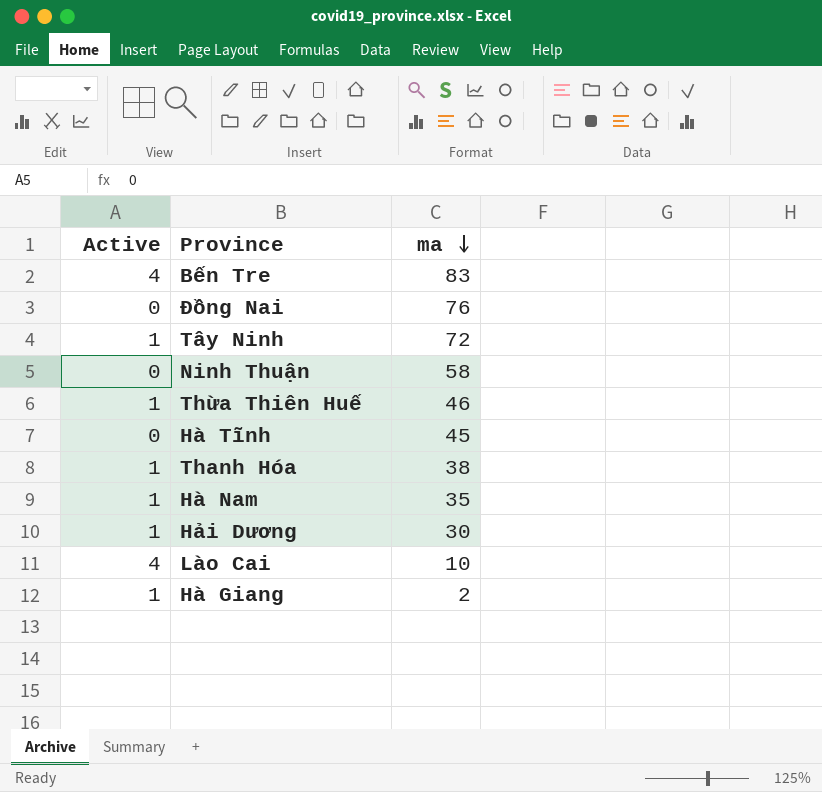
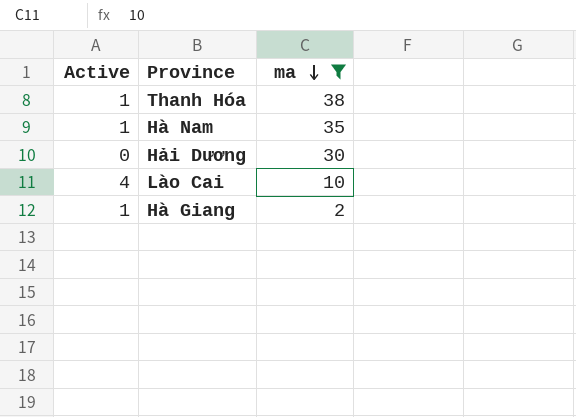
filter: none -> ma <= 38
Hải Dương | Active: 1 -> 0

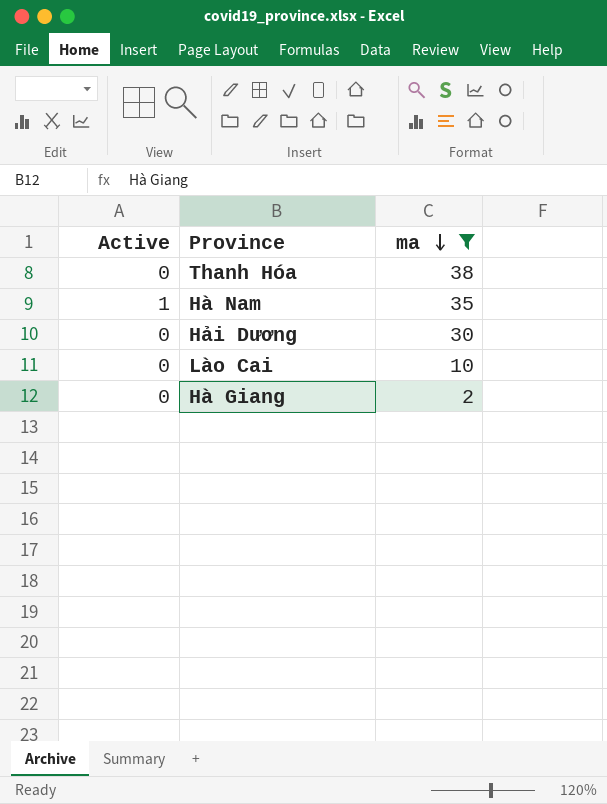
Thanh Hóa | Active: 1 -> 0
Lào Cai | Active: 4 -> 0
Hà Giang | Active: 1 -> 0

